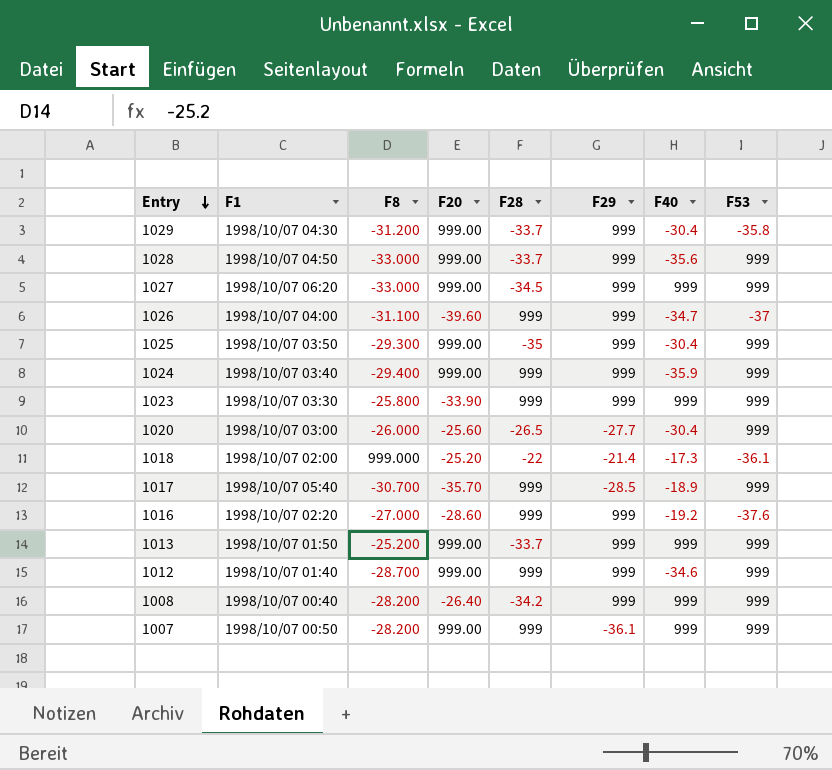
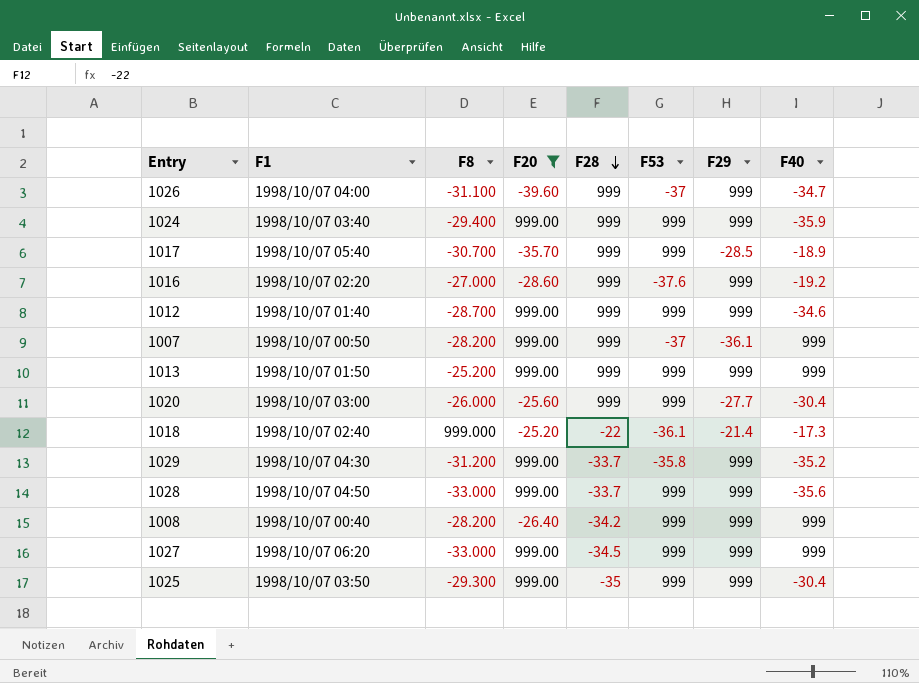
filter: none -> F20 != -33.90
row order: Entry descending -> F28 descending
column F53 | position: 8 -> 6
1007 | F53: 999 -> -37
1013 | F28: -33.7 -> 999
1020 | F28: -26.5 -> 999
1018 | F1: 1998/10/07 02:00 -> 1998/10/07 02:40
1029 | F40: -30.4 -> -35.2

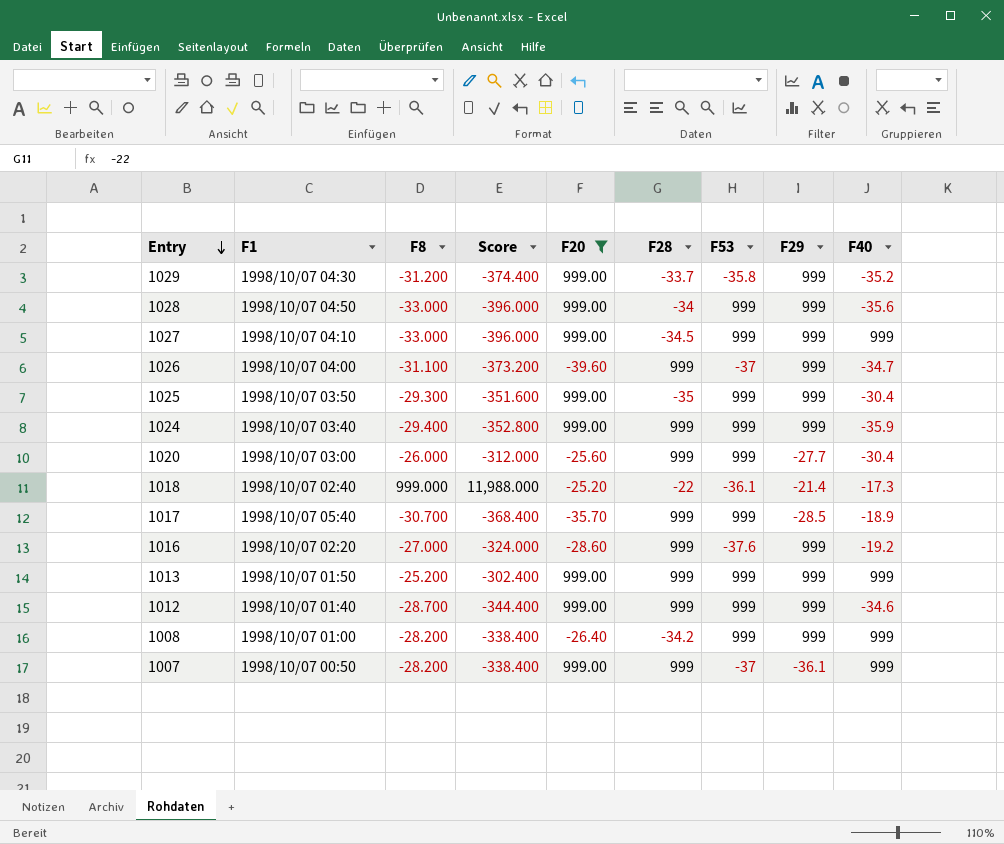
row order: F28 descending -> Entry descending
column Score | formula: none -> [F8] * 12
1028 | F28: -33.7 -> -34
1027 | F1: 1998/10/07 06:20 -> 1998/10/07 04:10
1008 | F1: 1998/10/07 00:40 -> 1998/10/07 01:00

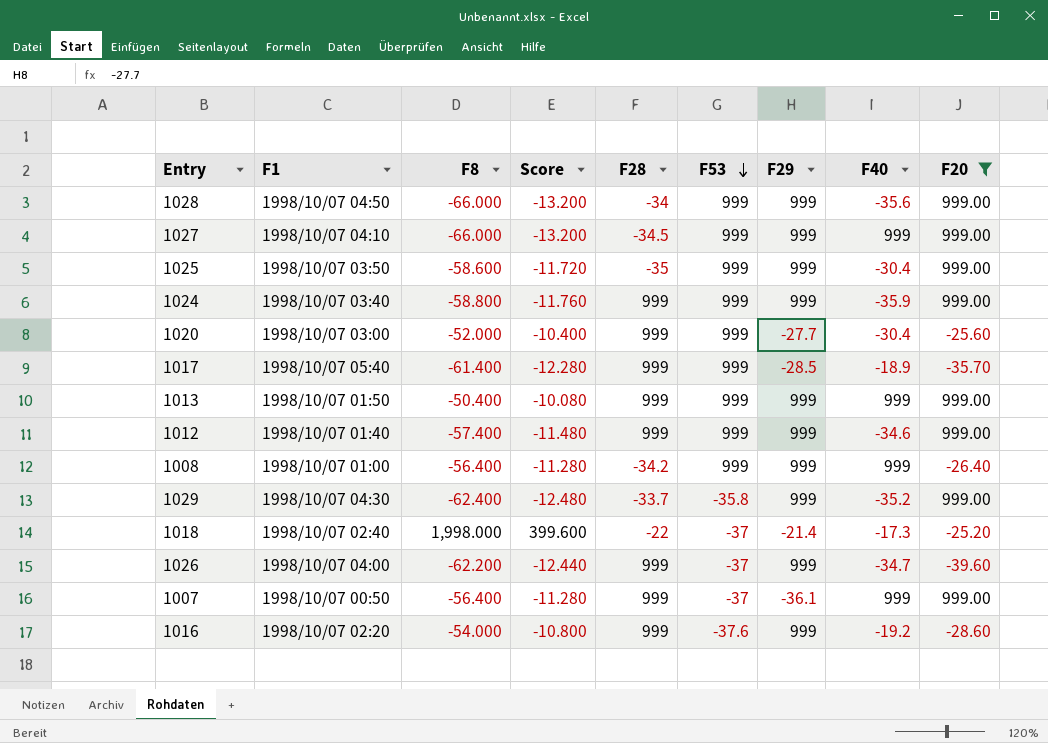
row order: Entry descending -> F53 descending
column Score | formula: [F8] * 12 -> [F8] * 0.2
column F20 | position: 5 -> 9
1028 | F8: -33.000 -> -66.000
1027 | F8: -33.000 -> -66.000
1025 | F8: -29.300 -> -58.600
1024 | F8: -29.400 -> -58.800
1020 | F8: -26.000 -> -52.000
1017 | F8: -30.700 -> -61.400
1013 | F8: -25.200 -> -50.400
1012 | F8: -28.700 -> -57.400
1008 | F8: -28.200 -> -56.400
1029 | F8: -31.200 -> -62.400
1018 | F8: 999.000 -> 1,998.000
1018 | F53: -36.1 -> -37
1026 | F8: -31.100 -> -62.200
1007 | F8: -28.200 -> -56.400
1016 | F8: -27.000 -> -54.000

